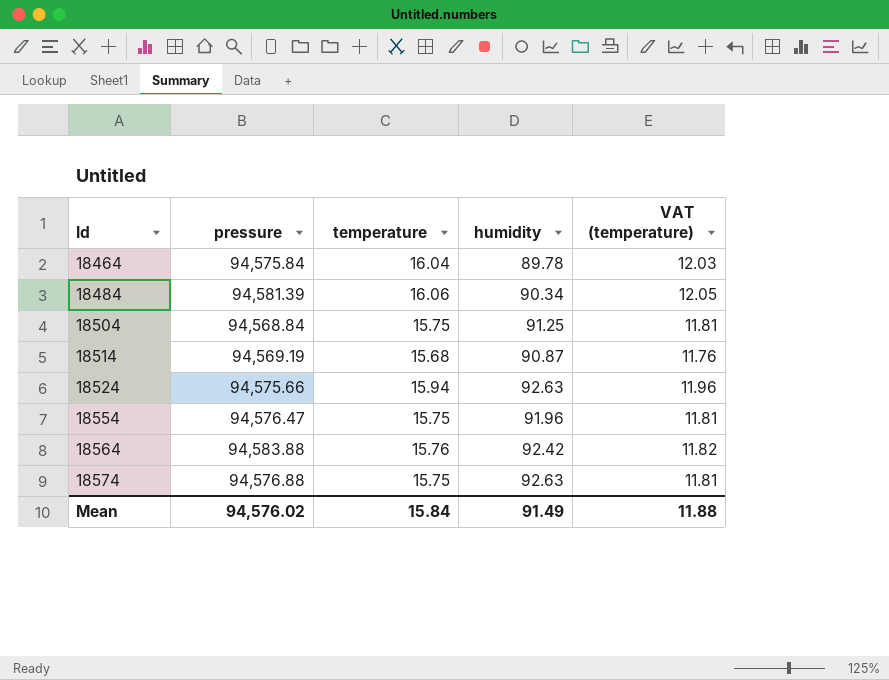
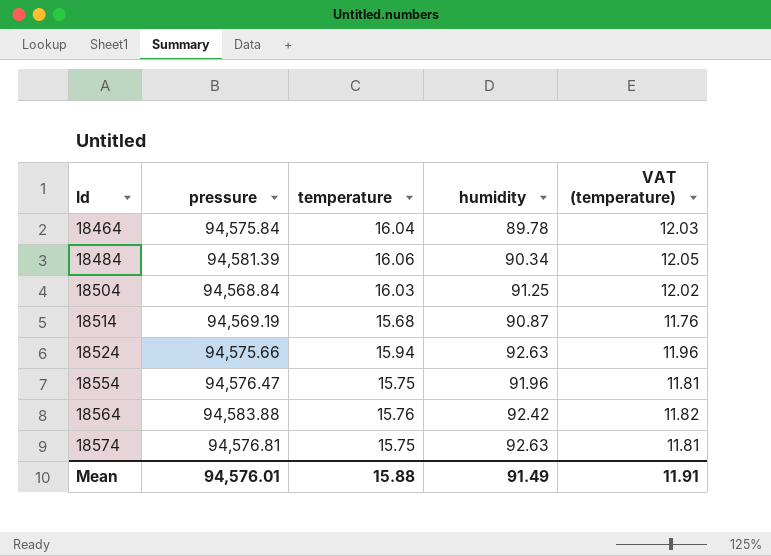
18504 | temperature: 15.75 -> 16.03
18504 | VAT (temperature): 11.81 -> 12.02
18574 | pressure: 94,576.88 -> 94,576.81
Mean | pressure: 94,576.02 -> 94,576.01
Mean | temperature: 15.84 -> 15.88
Mean | VAT (temperature): 11.88 -> 11.91

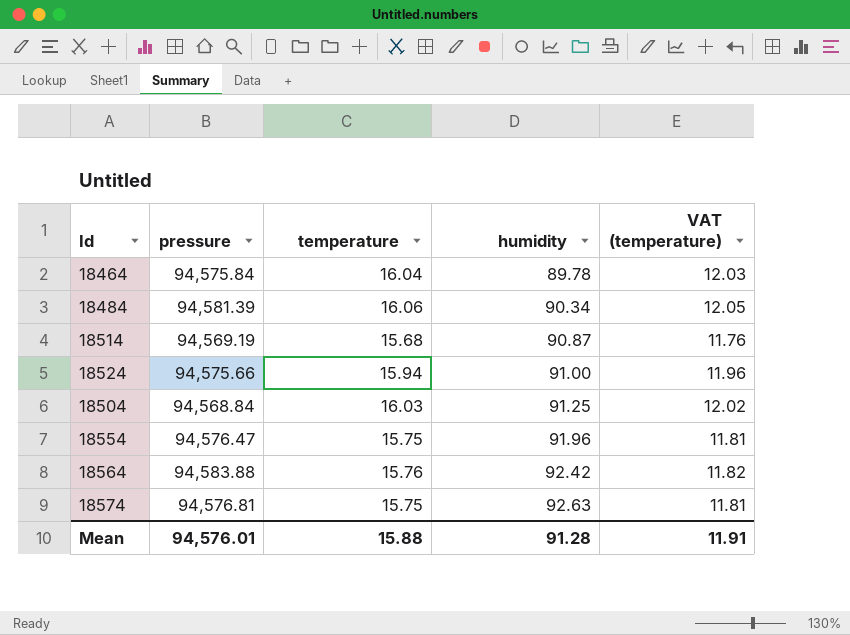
row order: Id ascending -> humidity ascending
18524 | humidity: 92.63 -> 91.00
Mean | humidity: 91.49 -> 91.28

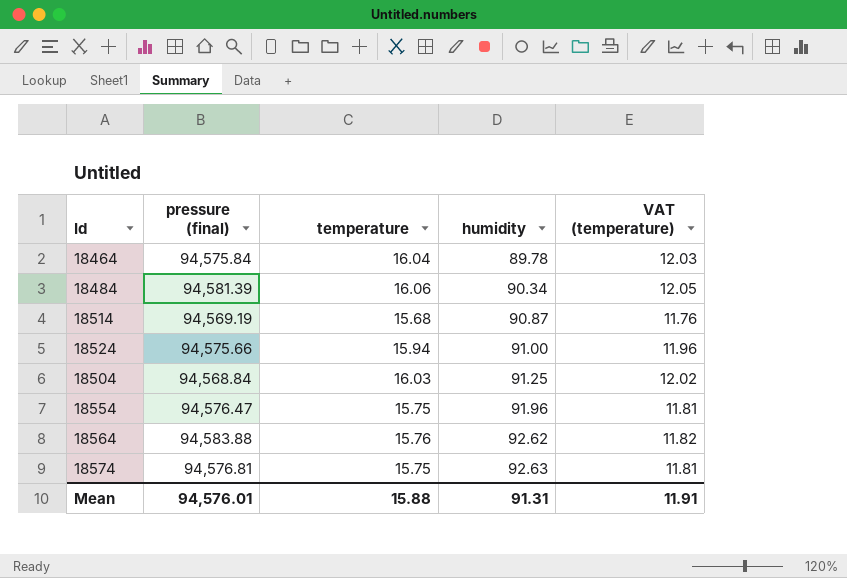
column name: pressure -> pressure (final)
18564 | humidity: 92.42 -> 92.62
Mean | humidity: 91.28 -> 91.31

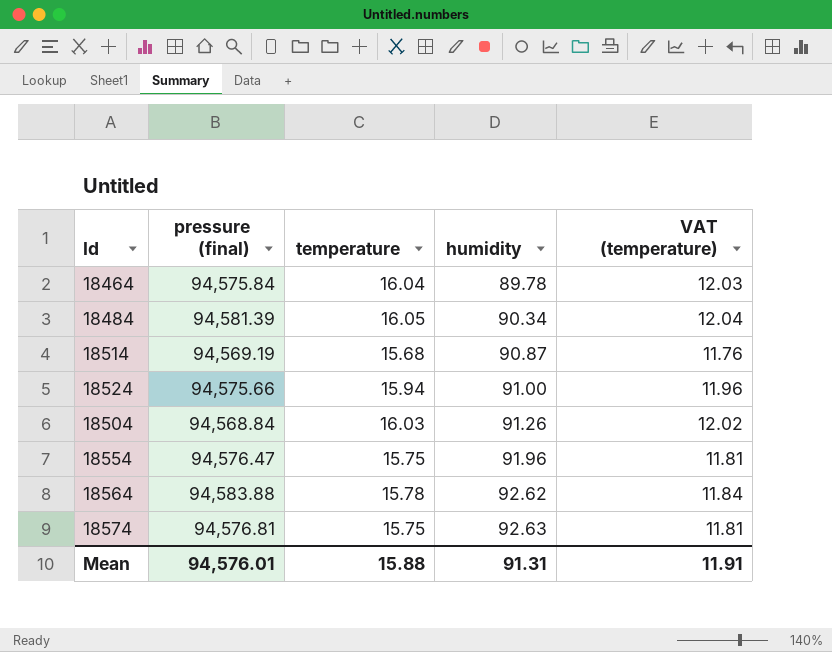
18484 | temperature: 16.06 -> 16.05
18484 | VAT (temperature): 12.05 -> 12.04
18504 | humidity: 91.25 -> 91.26
18564 | temperature: 15.76 -> 15.78
18564 | VAT (temperature): 11.82 -> 11.84

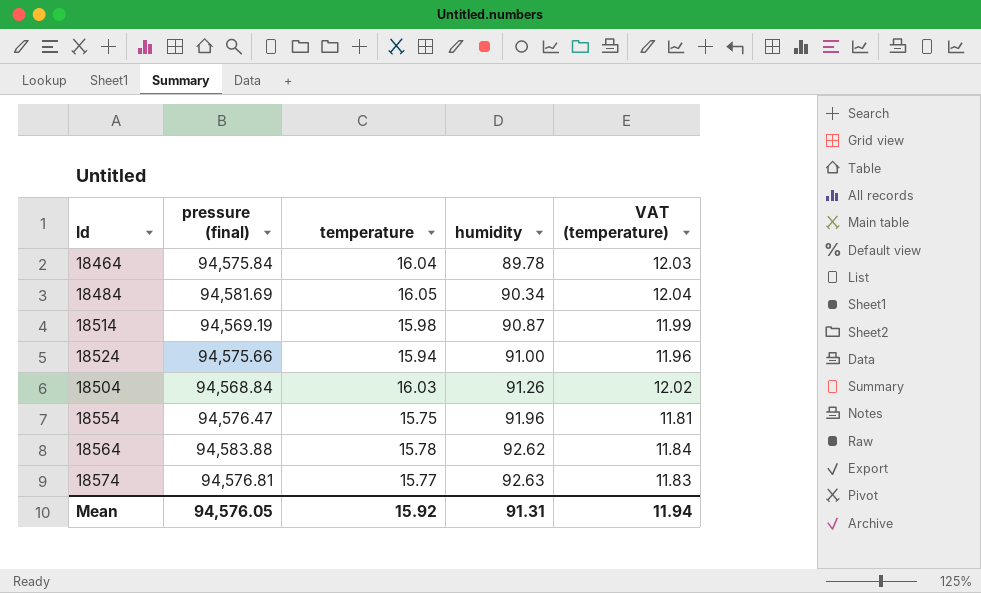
18484 | pressure (final): 94,581.39 -> 94,581.69
18514 | temperature: 15.68 -> 15.98
18514 | VAT (temperature): 11.76 -> 11.99
18574 | temperature: 15.75 -> 15.77
18574 | VAT (temperature): 11.81 -> 11.83
Mean | pressure (final): 94,576.01 -> 94,576.05
Mean | temperature: 15.88 -> 15.92
Mean | VAT (temperature): 11.91 -> 11.94

